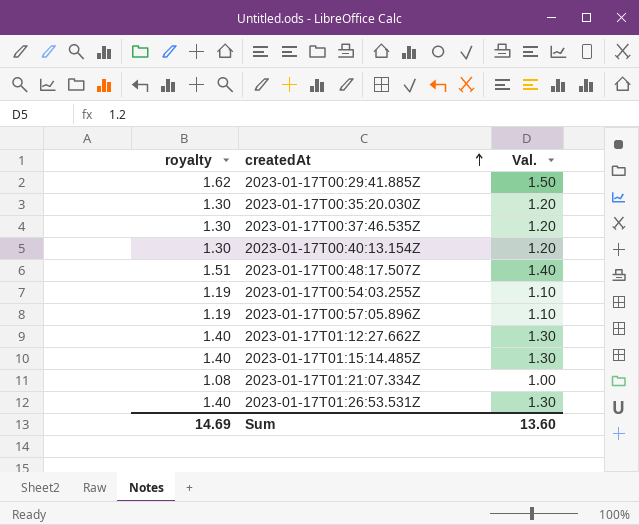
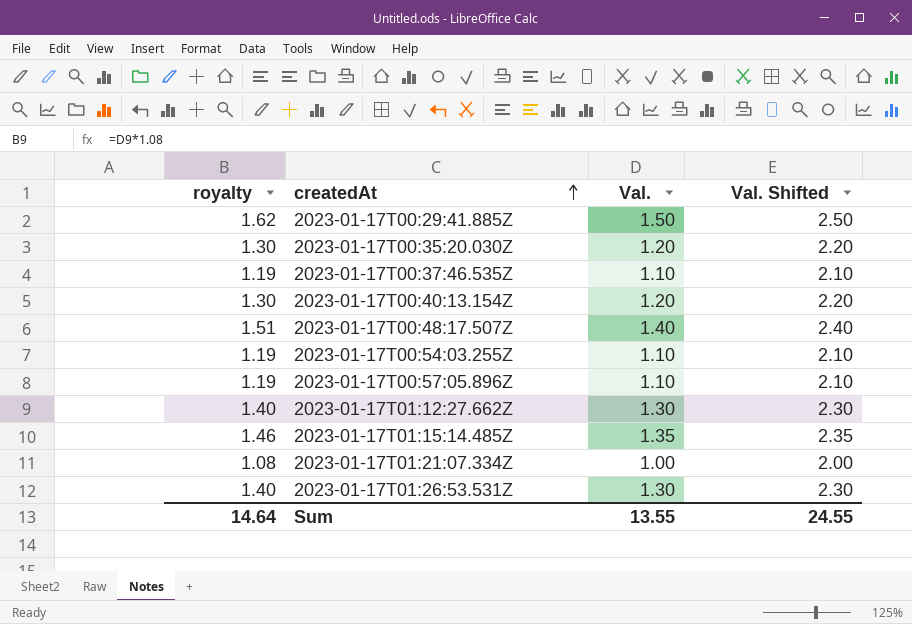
column Val. Shifted | formula: none -> [Val.] + 1
2023-01-17T00:37:46.535Z | royalty: 1.30 -> 1.19
2023-01-17T00:37:46.535Z | Val.: 1.20 -> 1.10
2023-01-17T01:15:14.485Z | royalty: 1.40 -> 1.46
2023-01-17T01:15:14.485Z | Val.: 1.30 -> 1.35
Sum | royalty: 14.69 -> 14.64
Sum | Val.: 13.60 -> 13.55

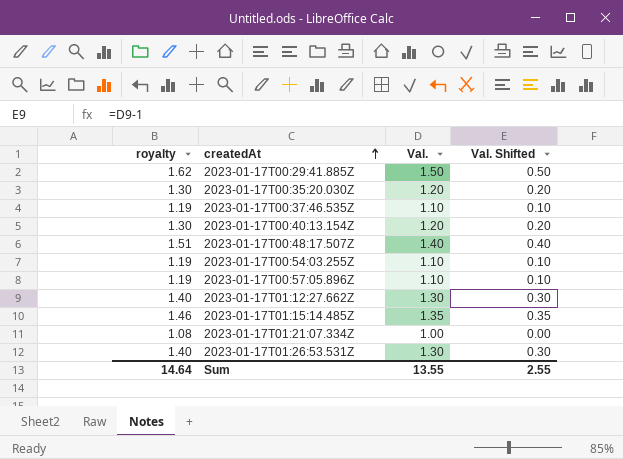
column Val. Shifted | formula: [Val.] + 1 -> [Val.] - 1
Sum | Val. Shifted: 24.55 -> 2.55

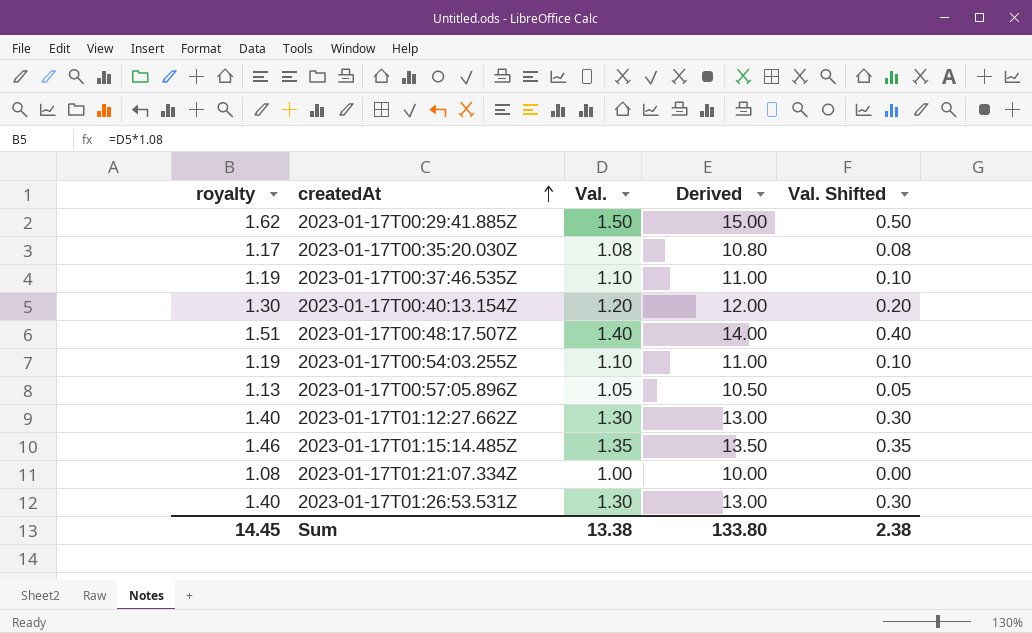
column Derived | formula: none -> [Val.] * 10
2023-01-17T00:35:20.030Z | royalty: 1.30 -> 1.17
2023-01-17T00:35:20.030Z | Val.: 1.20 -> 1.08
2023-01-17T00:35:20.030Z | Val. Shifted: 0.20 -> 0.08
2023-01-17T00:57:05.896Z | royalty: 1.19 -> 1.13
2023-01-17T00:57:05.896Z | Val.: 1.10 -> 1.05
2023-01-17T00:57:05.896Z | Val. Shifted: 0.10 -> 0.05
Sum | royalty: 14.64 -> 14.45
Sum | Val.: 13.55 -> 13.38
Sum | Val. Shifted: 2.55 -> 2.38

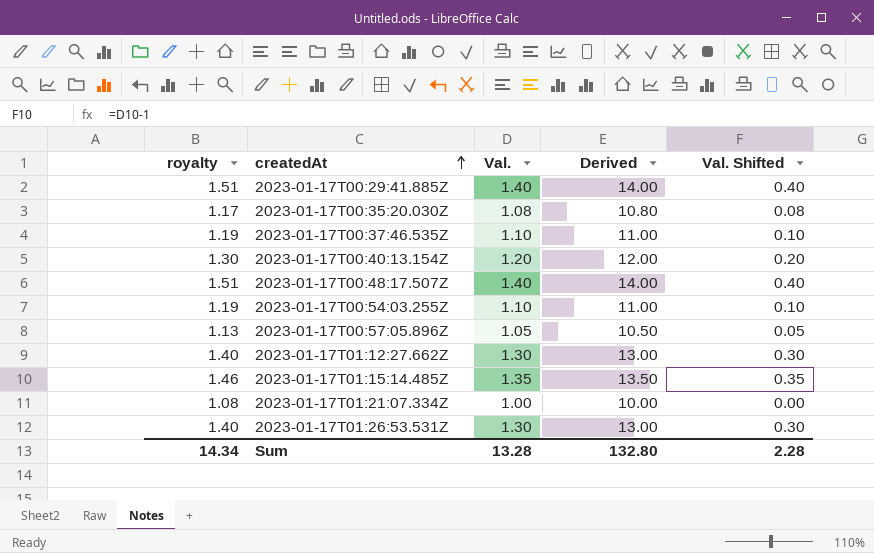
2023-01-17T00:29:41.885Z | royalty: 1.62 -> 1.51
2023-01-17T00:29:41.885Z | Val.: 1.50 -> 1.40
2023-01-17T00:29:41.885Z | Derived: 15.00 -> 14.00
2023-01-17T00:29:41.885Z | Val. Shifted: 0.50 -> 0.40
Sum | royalty: 14.45 -> 14.34
Sum | Val.: 13.38 -> 13.28
Sum | Derived: 133.80 -> 132.80
Sum | Val. Shifted: 2.38 -> 2.28

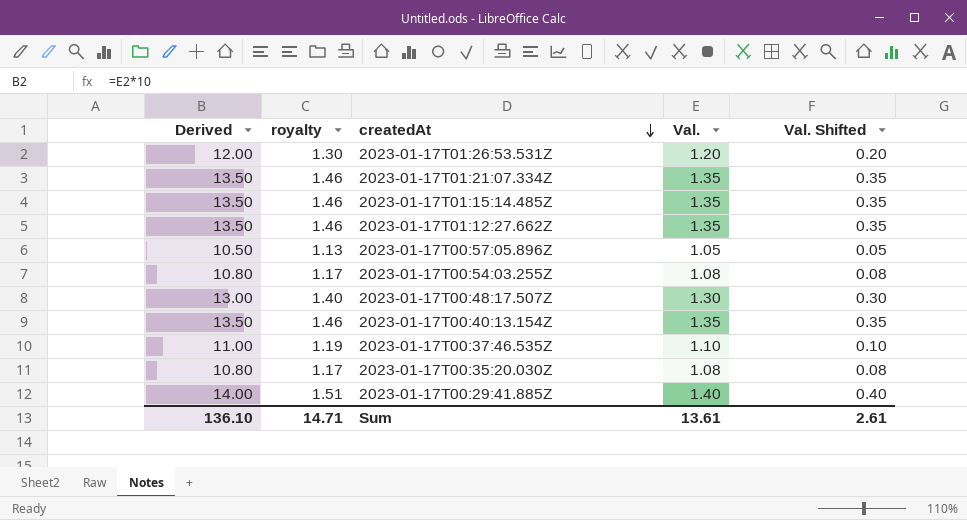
row order: createdAt ascending -> createdAt descending
column Derived | position: 4 -> 1
2023-01-17T01:26:53.531Z | Derived: 13.00 -> 12.00
2023-01-17T01:26:53.531Z | royalty: 1.40 -> 1.30
2023-01-17T01:26:53.531Z | Val.: 1.30 -> 1.20
2023-01-17T01:26:53.531Z | Val. Shifted: 0.30 -> 0.20
2023-01-17T01:21:07.334Z | Derived: 10.00 -> 13.50
2023-01-17T01:21:07.334Z | royalty: 1.08 -> 1.46
2023-01-17T01:21:07.334Z | Val.: 1.00 -> 1.35
2023-01-17T01:21:07.334Z | Val. Shifted: 0.00 -> 0.35
2023-01-17T01:12:27.662Z | Derived: 13.00 -> 13.50
2023-01-17T01:12:27.662Z | royalty: 1.40 -> 1.46
2023-01-17T01:12:27.662Z | Val.: 1.30 -> 1.35
2023-01-17T01:12:27.662Z | Val. Shifted: 0.30 -> 0.35
2023-01-17T00:54:03.255Z | Derived: 11.00 -> 10.80
2023-01-17T00:54:03.255Z | royalty: 1.19 -> 1.17
2023-01-17T00:54:03.255Z | Val.: 1.10 -> 1.08
2023-01-17T00:54:03.255Z | Val. Shifted: 0.10 -> 0.08
2023-01-17T00:48:17.507Z | Derived: 14.00 -> 13.00
2023-01-17T00:48:17.507Z | royalty: 1.51 -> 1.40
2023-01-17T00:48:17.507Z | Val.: 1.40 -> 1.30
2023-01-17T00:48:17.507Z | Val. Shifted: 0.40 -> 0.30
2023-01-17T00:40:13.154Z | Derived: 12.00 -> 13.50
2023-01-17T00:40:13.154Z | royalty: 1.30 -> 1.46
2023-01-17T00:40:13.154Z | Val.: 1.20 -> 1.35
2023-01-17T00:40:13.154Z | Val. Shifted: 0.20 -> 0.35
Sum | Derived: 132.80 -> 136.10
Sum | royalty: 14.34 -> 14.71
Sum | Val.: 13.28 -> 13.61
Sum | Val. Shifted: 2.28 -> 2.61

